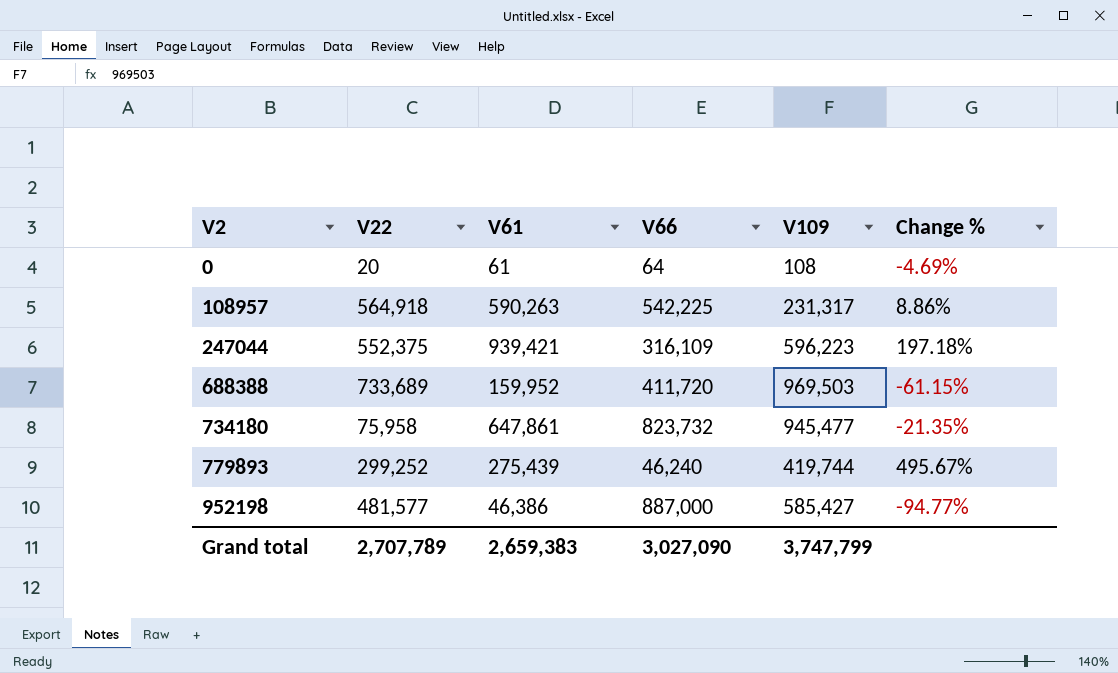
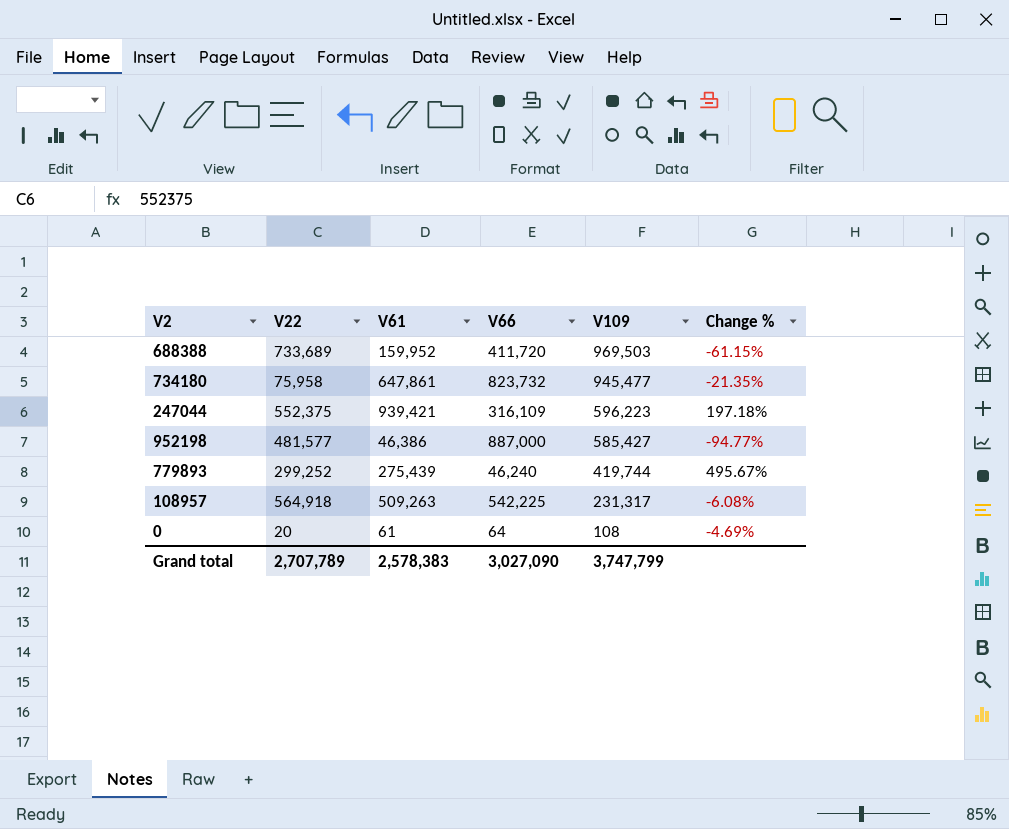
row order: V2 ascending -> V109 descending
108957 | V61: 590,263 -> 509,263
108957 | Change %: 8.86% -> -6.08%
Grand total | V61: 2,659,383 -> 2,578,383

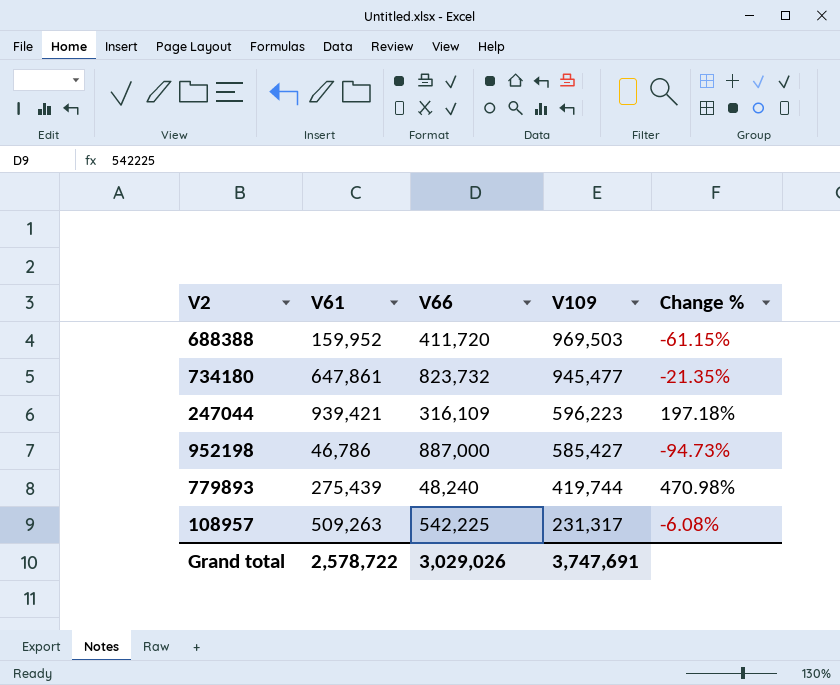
column V22 | position: 2 -> none
row 0: 20 | 61 | 64 | 108 | -4.69% -> none
952198 | V61: 46,386 -> 46,786
952198 | Change %: -94.77% -> -94.73%
779893 | V66: 46,240 -> 48,240
779893 | Change %: 495.67% -> 470.98%
Grand total | V61: 2,578,383 -> 2,578,722
Grand total | V66: 3,027,090 -> 3,029,026
Grand total | V109: 3,747,799 -> 3,747,691

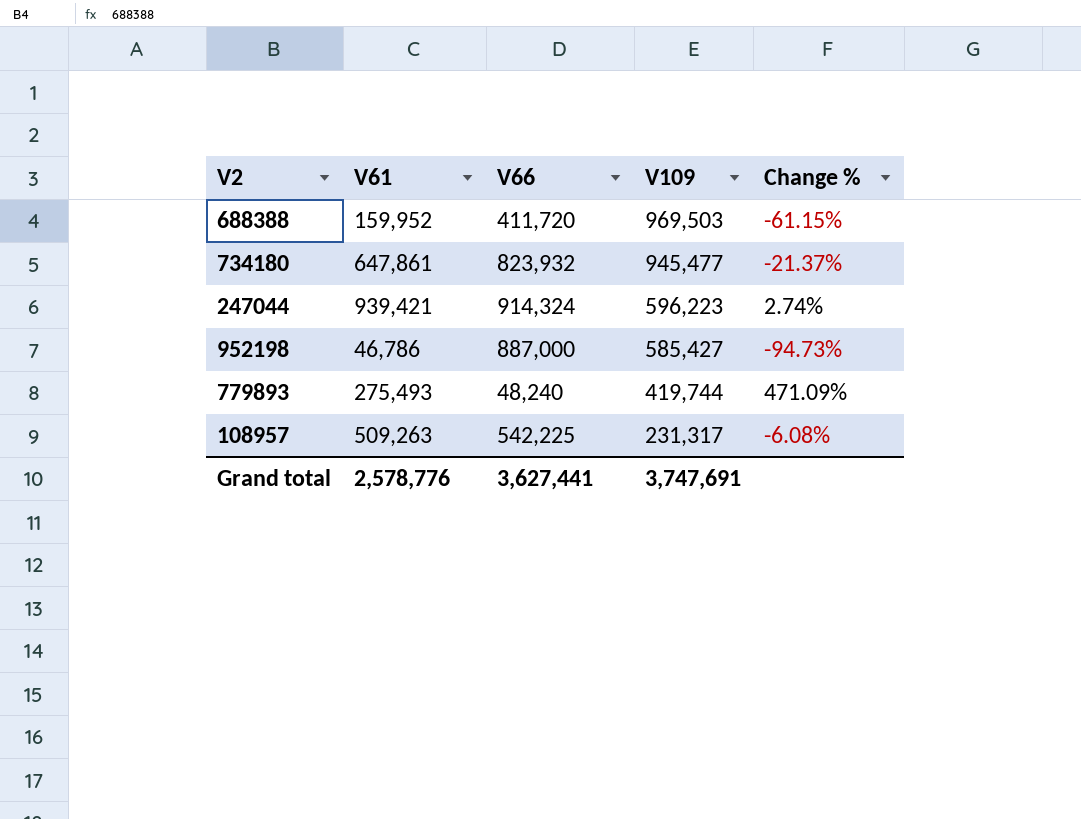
734180 | V66: 823,732 -> 823,932
734180 | Change %: -21.35% -> -21.37%
247044 | V66: 316,109 -> 914,324
247044 | Change %: 197.18% -> 2.74%
779893 | V61: 275,439 -> 275,493
779893 | Change %: 470.98% -> 471.09%
Grand total | V61: 2,578,722 -> 2,578,776
Grand total | V66: 3,029,026 -> 3,627,441

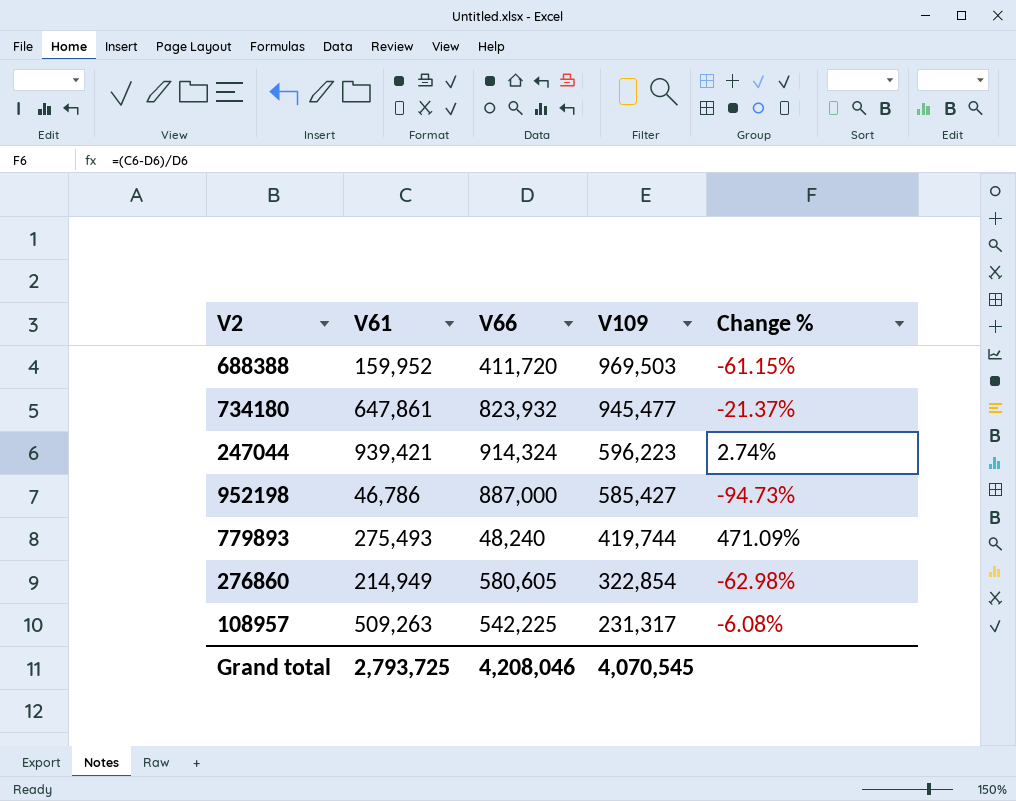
row 276860: none -> 214,949 | 580,605 | 322,854 | -62.98%
Grand total | V61: 2,578,776 -> 2,793,725
Grand total | V66: 3,627,441 -> 4,208,046
Grand total | V109: 3,747,691 -> 4,070,545

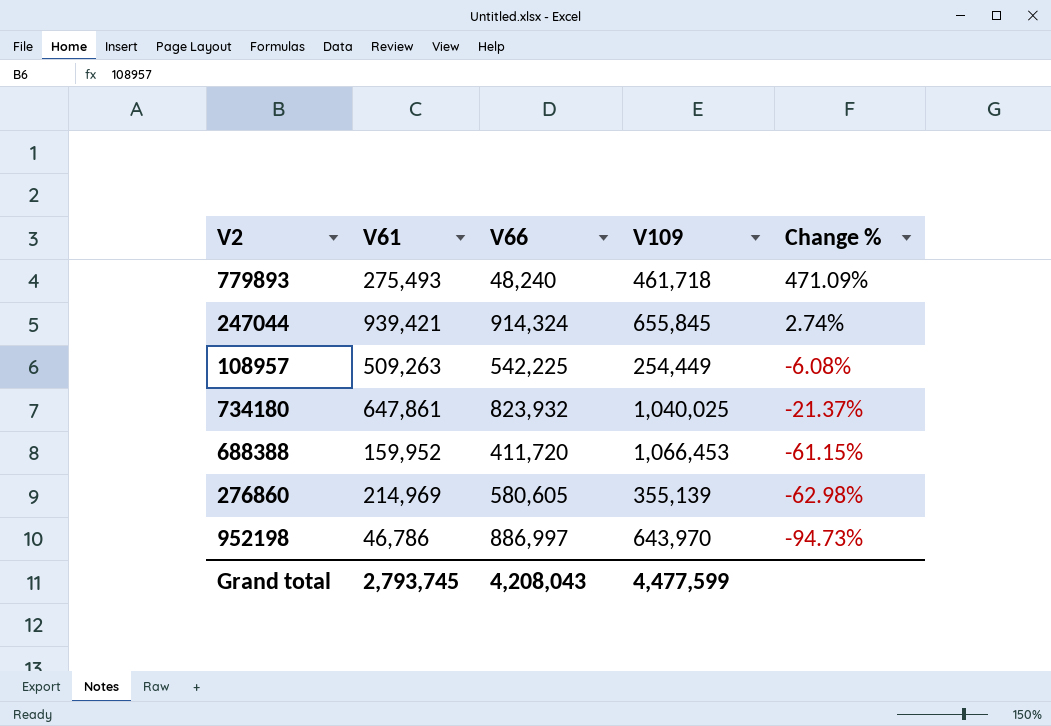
row order: V109 descending -> Change % descending
779893 | V109: 419,744 -> 461,718
247044 | V109: 596,223 -> 655,845
108957 | V109: 231,317 -> 254,449
734180 | V109: 945,477 -> 1,040,025
688388 | V109: 969,503 -> 1,066,453
276860 | V61: 214,949 -> 214,969
276860 | V109: 322,854 -> 355,139
952198 | V66: 887,000 -> 886,997
952198 | V109: 585,427 -> 643,970
Grand total | V61: 2,793,725 -> 2,793,745
Grand total | V66: 4,208,046 -> 4,208,043
Grand total | V109: 4,070,545 -> 4,477,599

